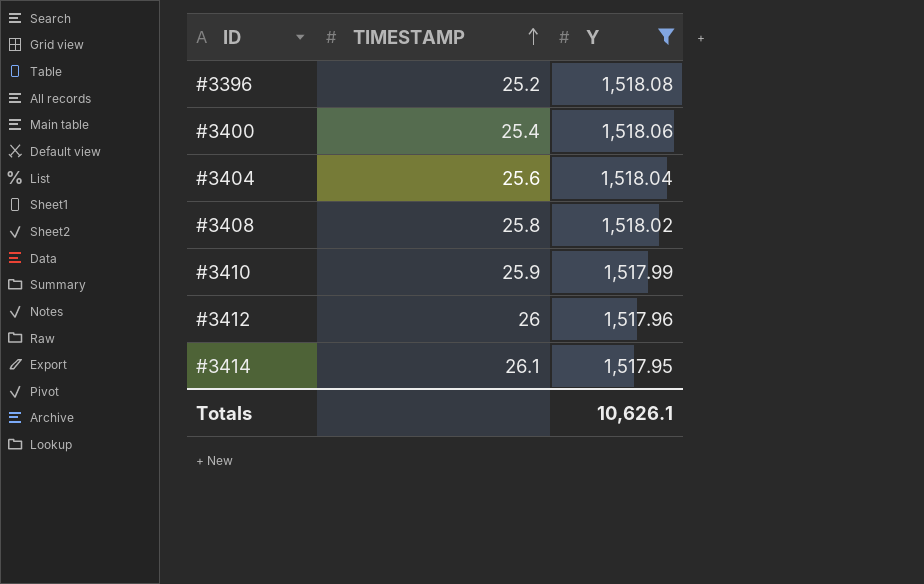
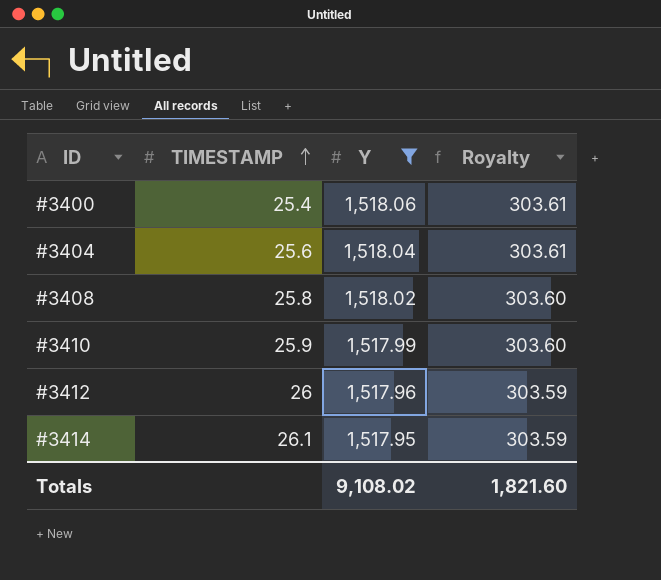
column Royalty | formula: none -> [Y] * 0.2
row #3396: 25.2 | 1,518.08 -> none
Totals | Y: 10,626.1 -> 9,108.02

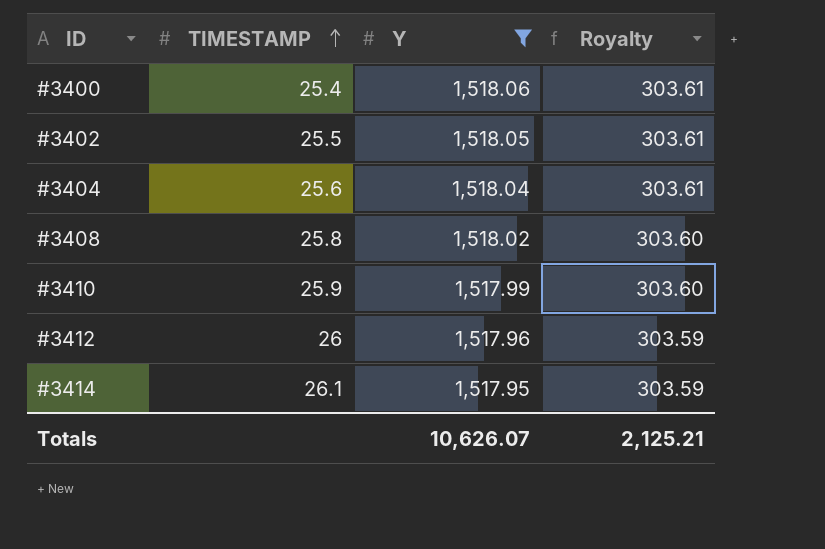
row #3402: none -> 25.5 | 1,518.05 | 303.61
Totals | Y: 9,108.02 -> 10,626.07
Totals | Royalty: 1,821.60 -> 2,125.21

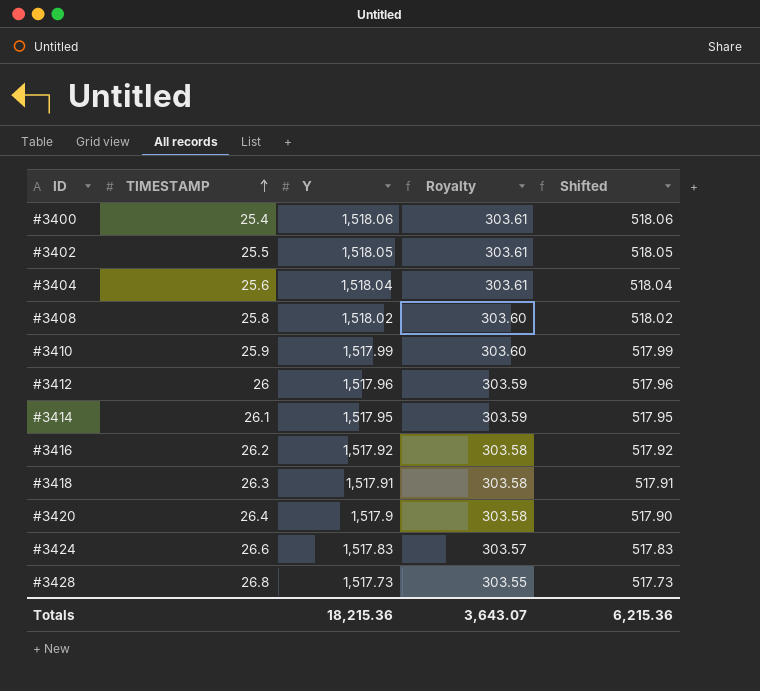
filter: Y >= 1,517.95 -> none
column Shifted | formula: none -> [Y] - 1000
Totals | Y: 10,626.07 -> 18,215.36
Totals | Royalty: 2,125.21 -> 3,643.07

